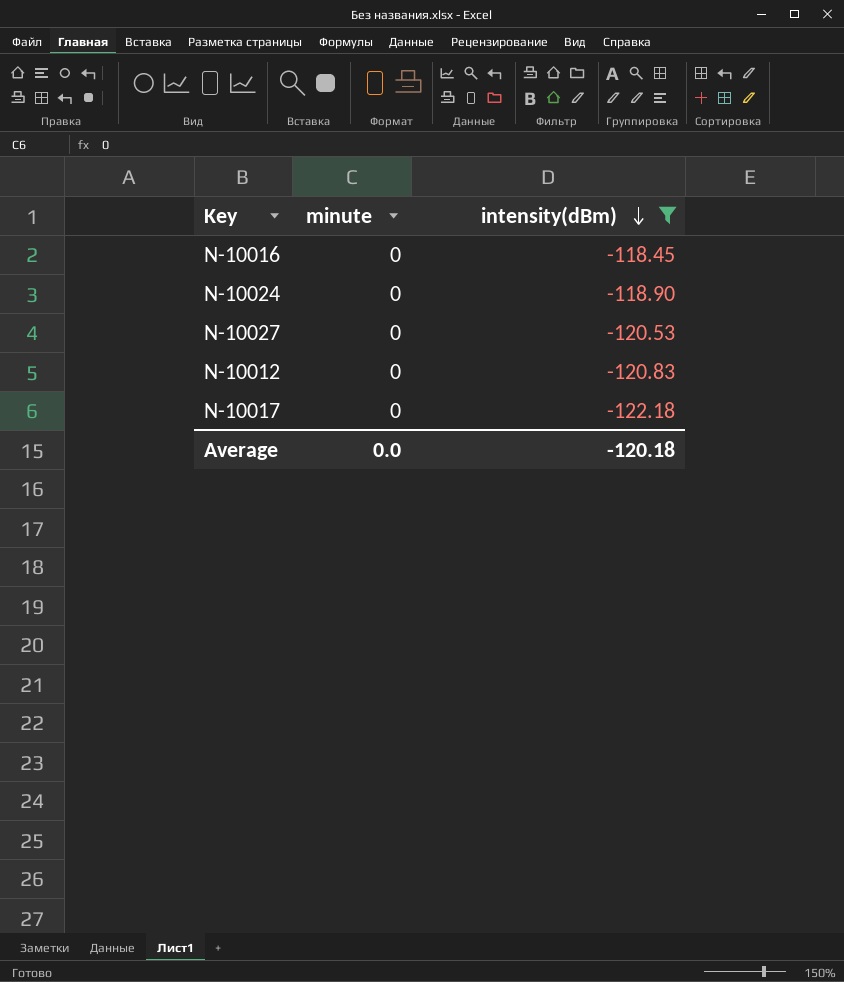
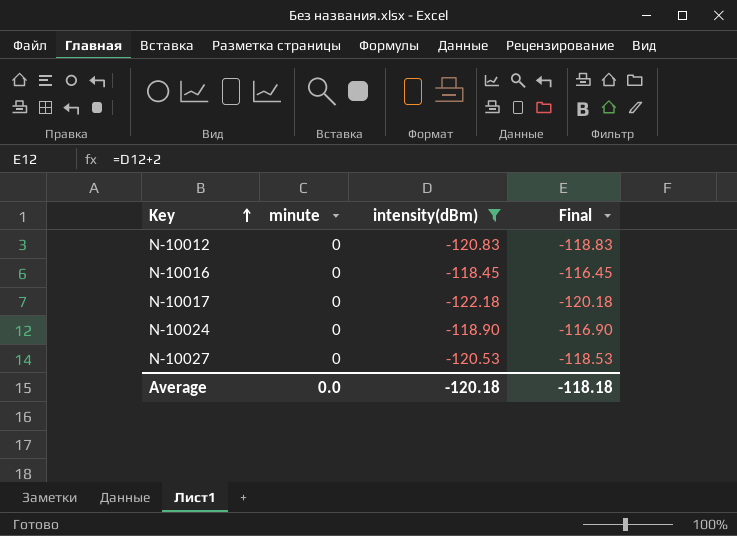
row order: intensity(dBm) descending -> Key ascending
column Final | formula: none -> [intensity(dBm)] + 2

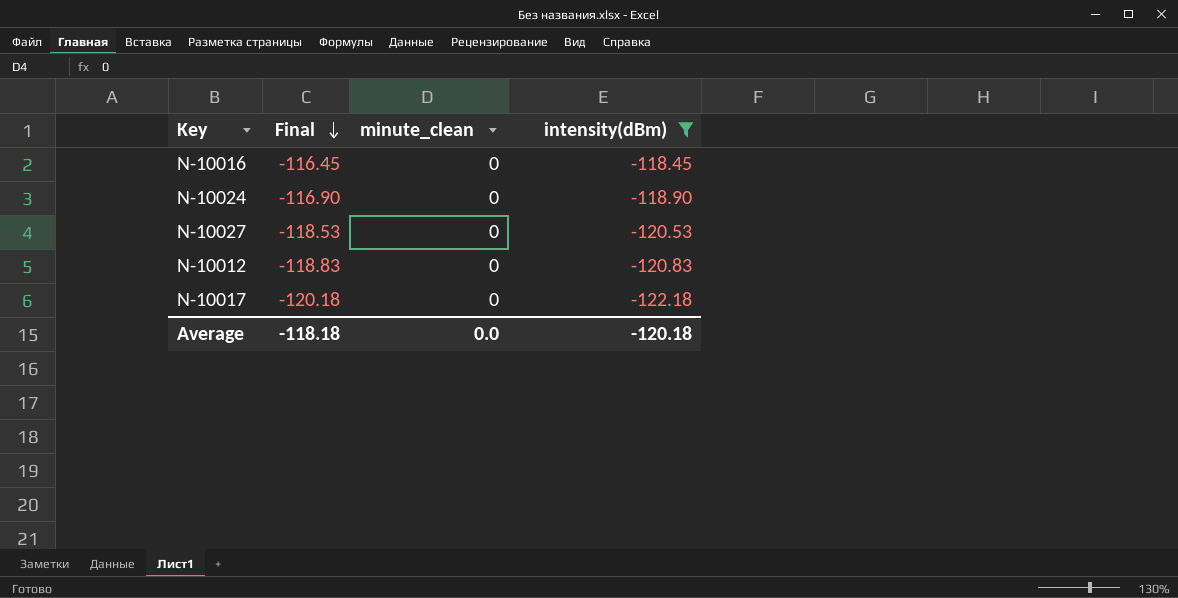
row order: Key ascending -> Final descending
column Final | position: 4 -> 2
column name: minute -> minute_clean

